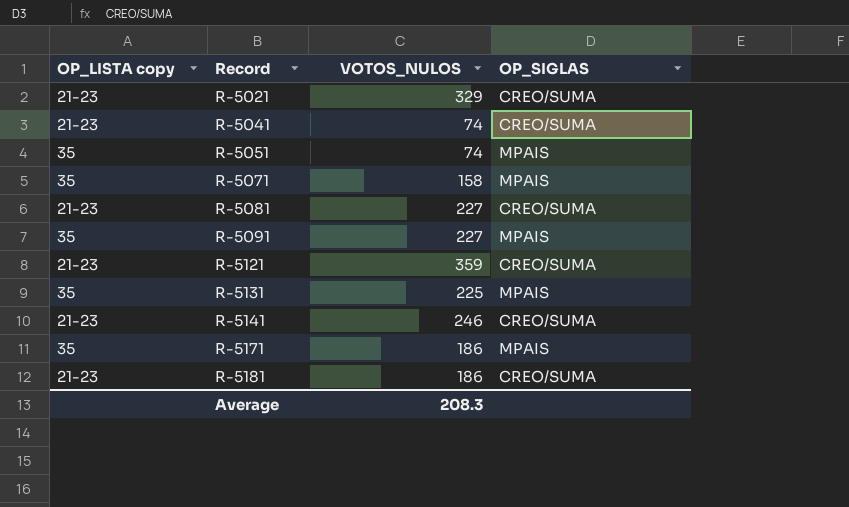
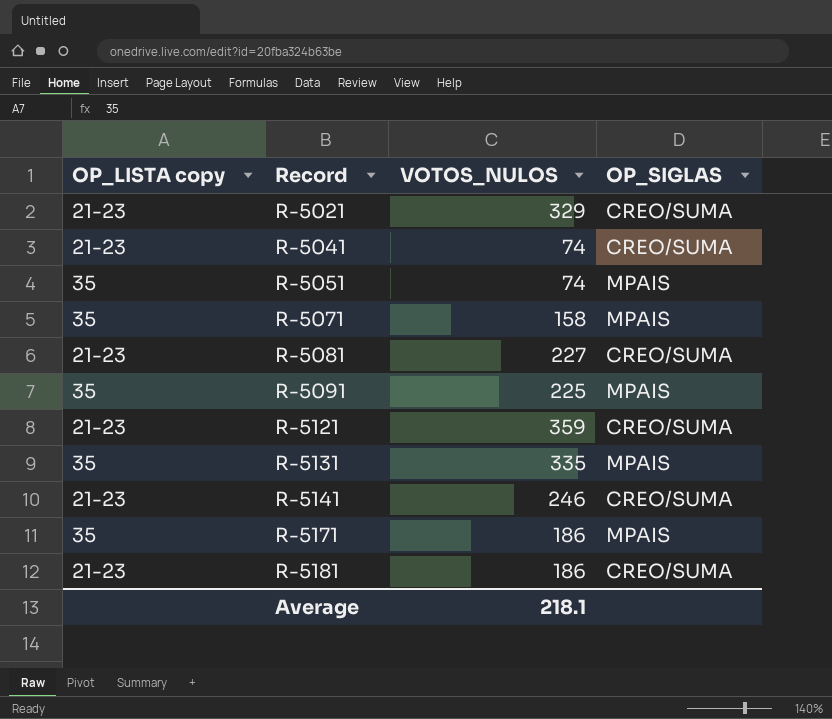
R-5091 | VOTOS_NULOS: 227 -> 225
R-5131 | VOTOS_NULOS: 225 -> 335
Average | VOTOS_NULOS: 208.3 -> 218.1

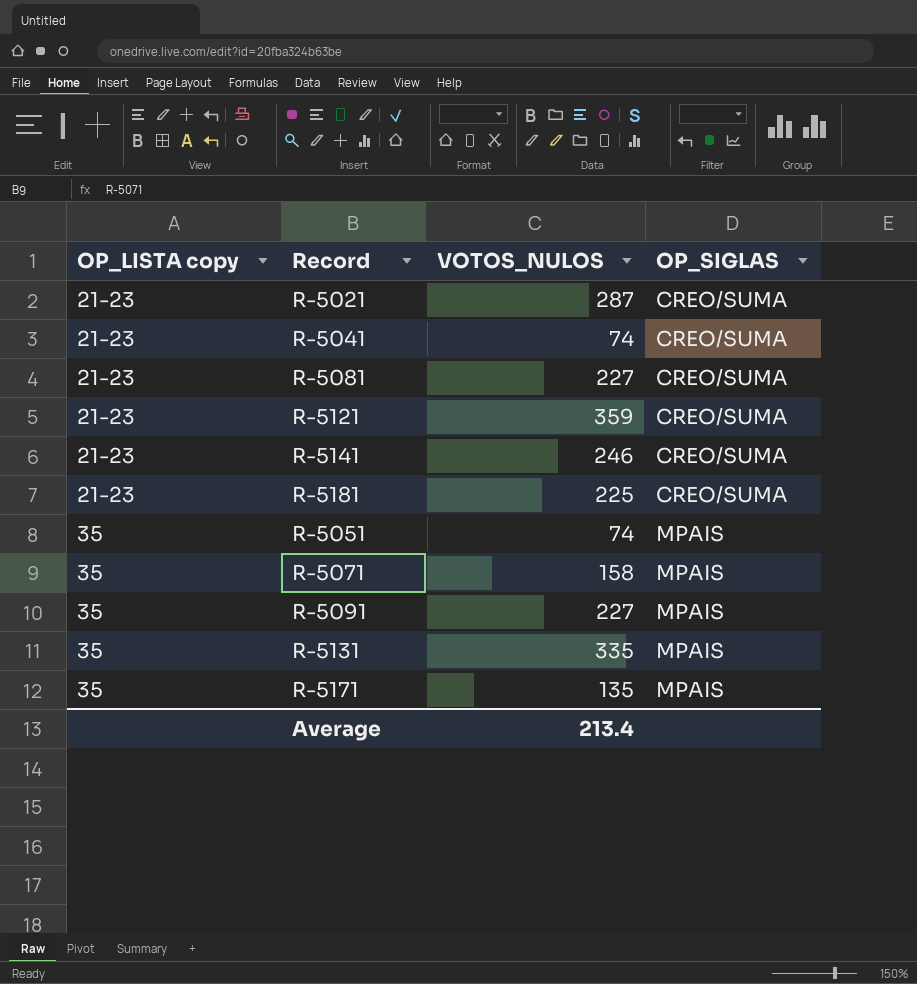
row order: Record ascending -> OP_LISTA copy ascending
R-5021 | VOTOS_NULOS: 329 -> 287
R-5181 | VOTOS_NULOS: 186 -> 225
R-5091 | VOTOS_NULOS: 225 -> 227
R-5171 | VOTOS_NULOS: 186 -> 135
Average | VOTOS_NULOS: 218.1 -> 213.4

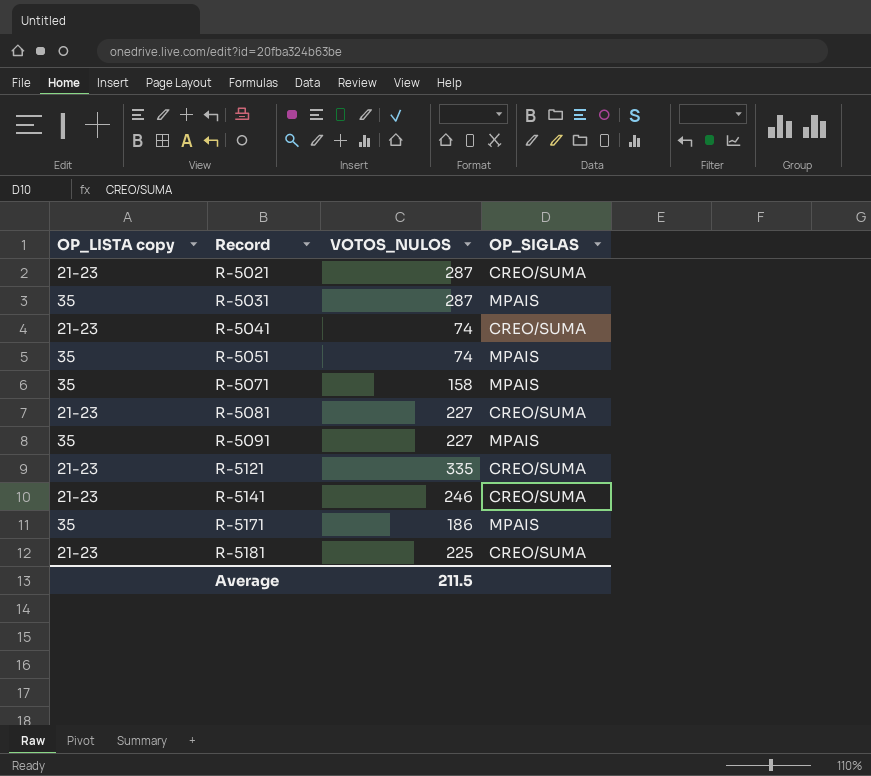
row order: OP_LISTA copy ascending -> Record ascending
row R-5131: 35 | 335 | MPAIS -> none
row R-5031: none -> 35 | 287 | MPAIS
R-5121 | VOTOS_NULOS: 359 -> 335
R-5171 | VOTOS_NULOS: 135 -> 186
Average | VOTOS_NULOS: 213.4 -> 211.5

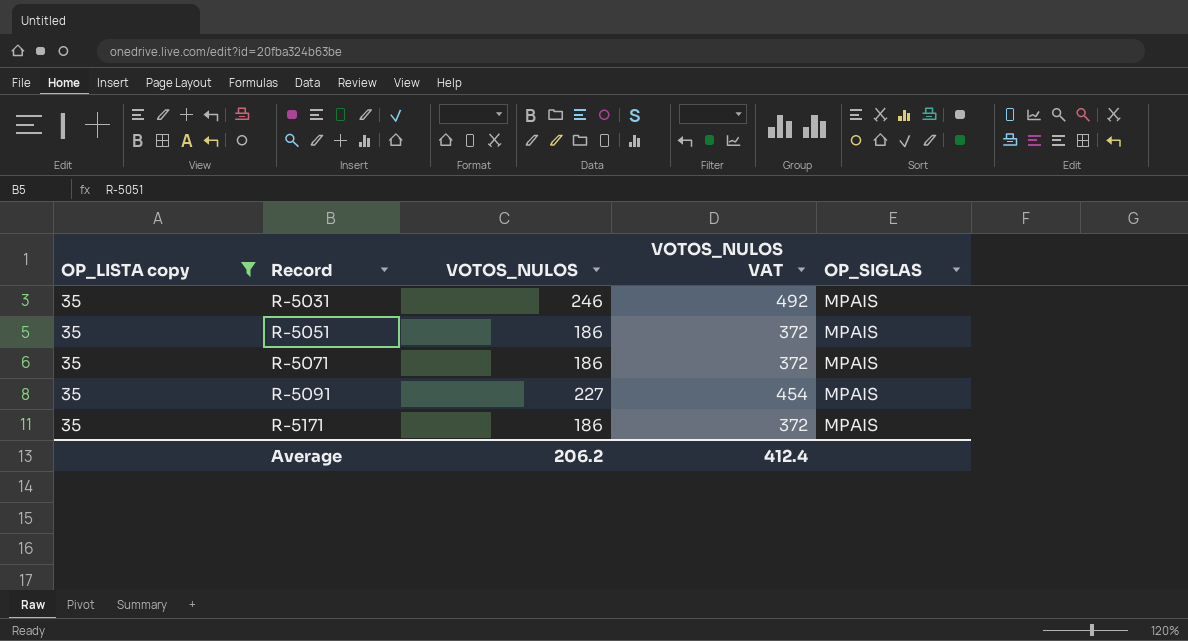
filter: none -> OP_LISTA copy = 35
column VOTOS_NULOS VAT | formula: none -> [VOTOS_NULOS] * 2
R-5031 | VOTOS_NULOS: 287 -> 246
R-5051 | VOTOS_NULOS: 74 -> 186
R-5071 | VOTOS_NULOS: 158 -> 186
Average | VOTOS_NULOS: 211.5 -> 206.2

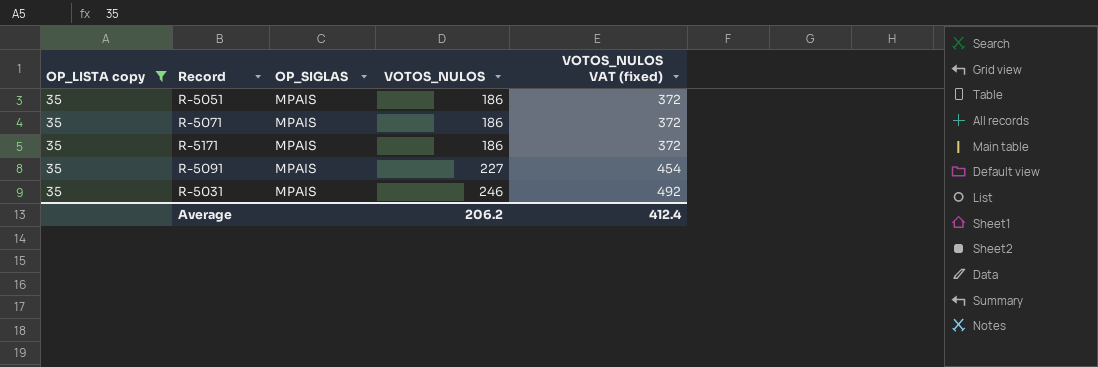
row order: Record ascending -> VOTOS_NULOS ascending
column OP_SIGLAS | position: 5 -> 3
column name: VOTOS_NULOS VAT -> VOTOS_NULOS VAT (fixed)

